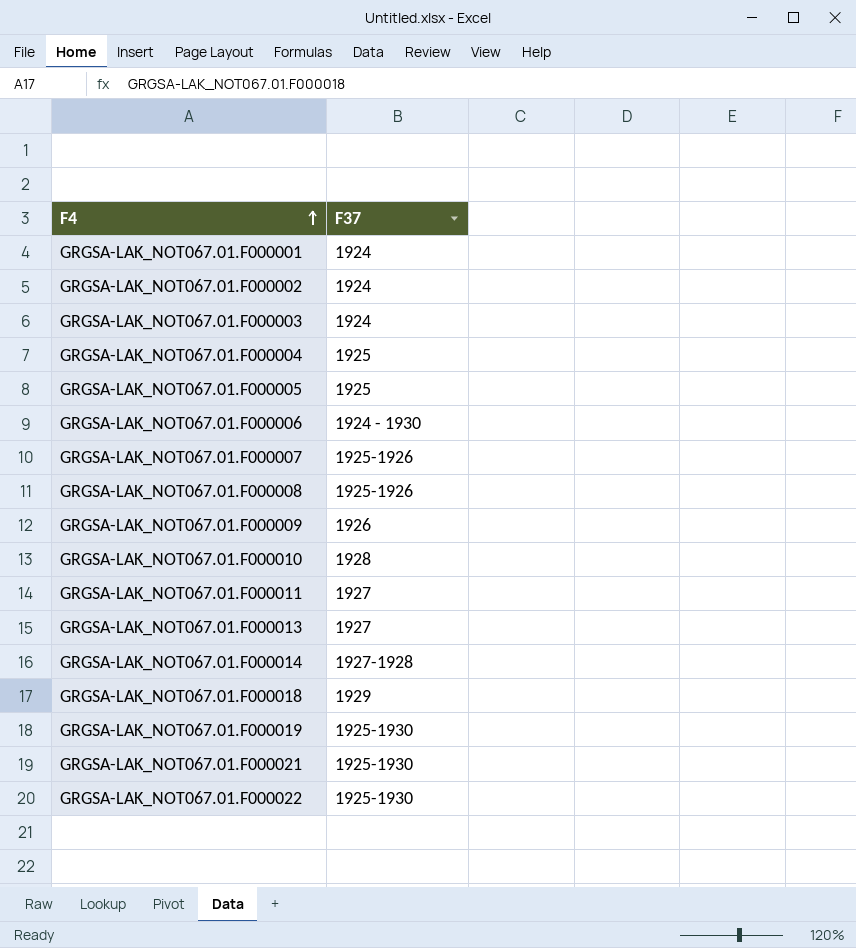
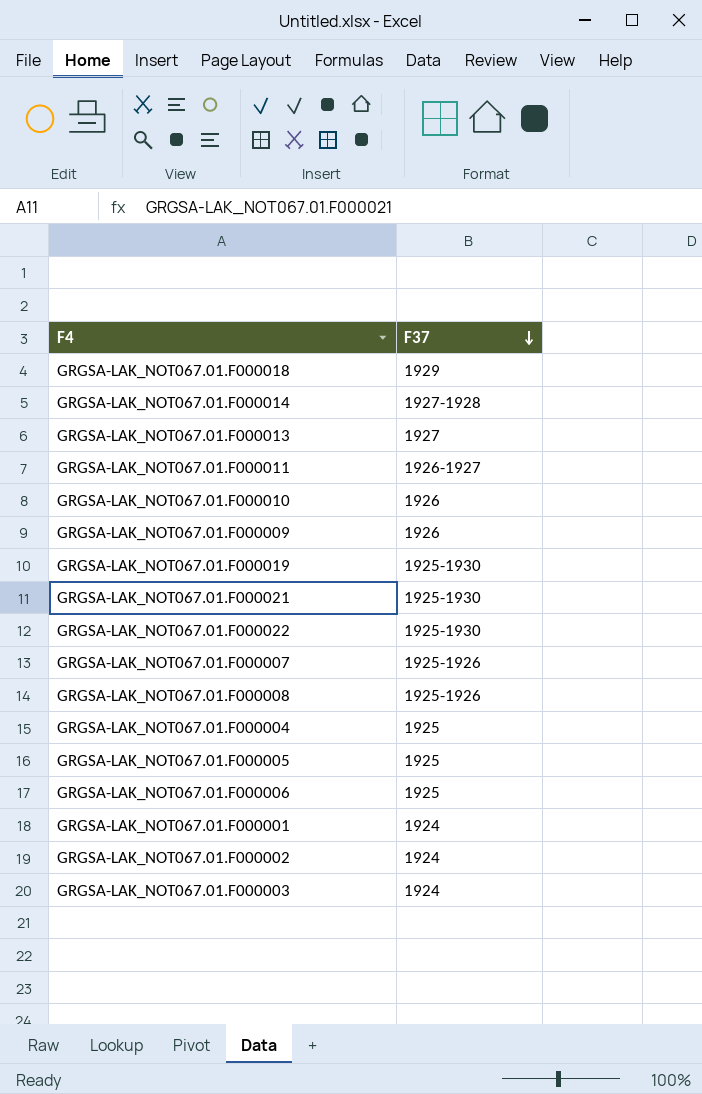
row order: F4 ascending -> F37 descending
GRGSA-LAK_NOT067.01.F000011 | F37: 1927 -> 1926-1927
GRGSA-LAK_NOT067.01.F000010 | F37: 1928 -> 1926
GRGSA-LAK_NOT067.01.F000006 | F37: 1924 - 1930 -> 1925

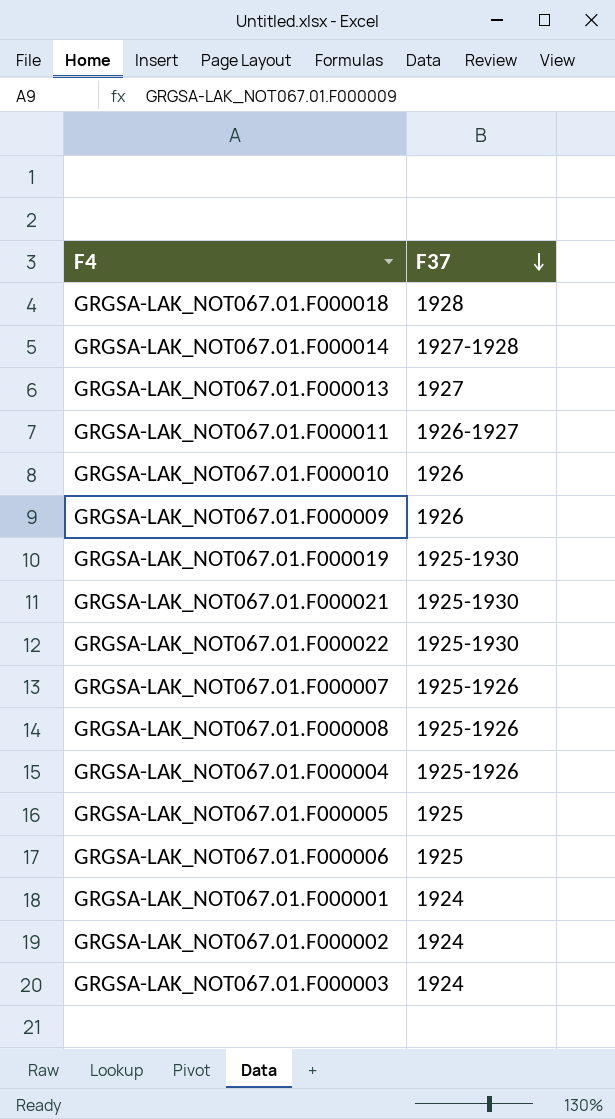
GRGSA-LAK_NOT067.01.F000018 | F37: 1929 -> 1928
GRGSA-LAK_NOT067.01.F000004 | F37: 1925 -> 1925-1926

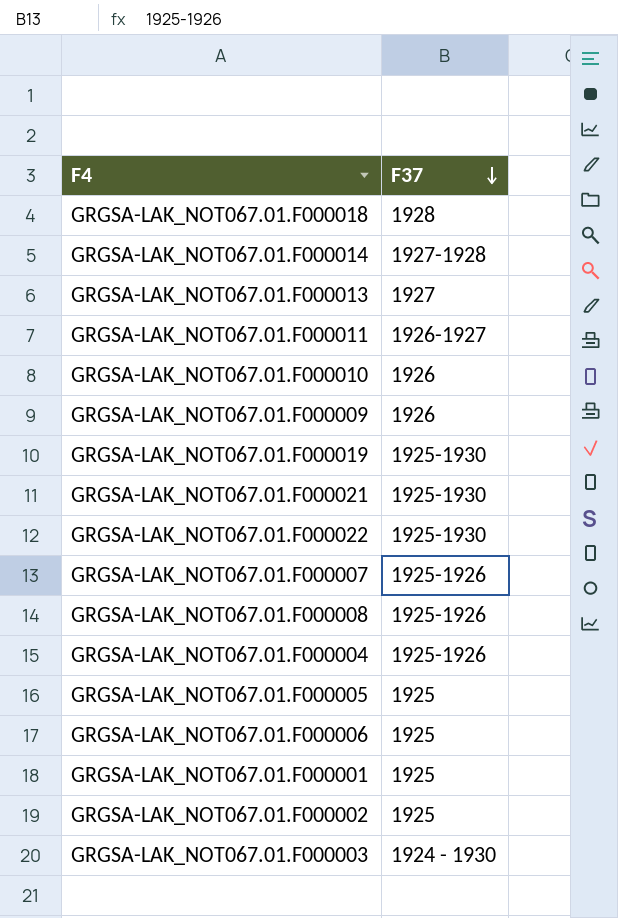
GRGSA-LAK_NOT067.01.F000001 | F37: 1924 -> 1925
GRGSA-LAK_NOT067.01.F000002 | F37: 1924 -> 1925
GRGSA-LAK_NOT067.01.F000003 | F37: 1924 -> 1924 - 1930

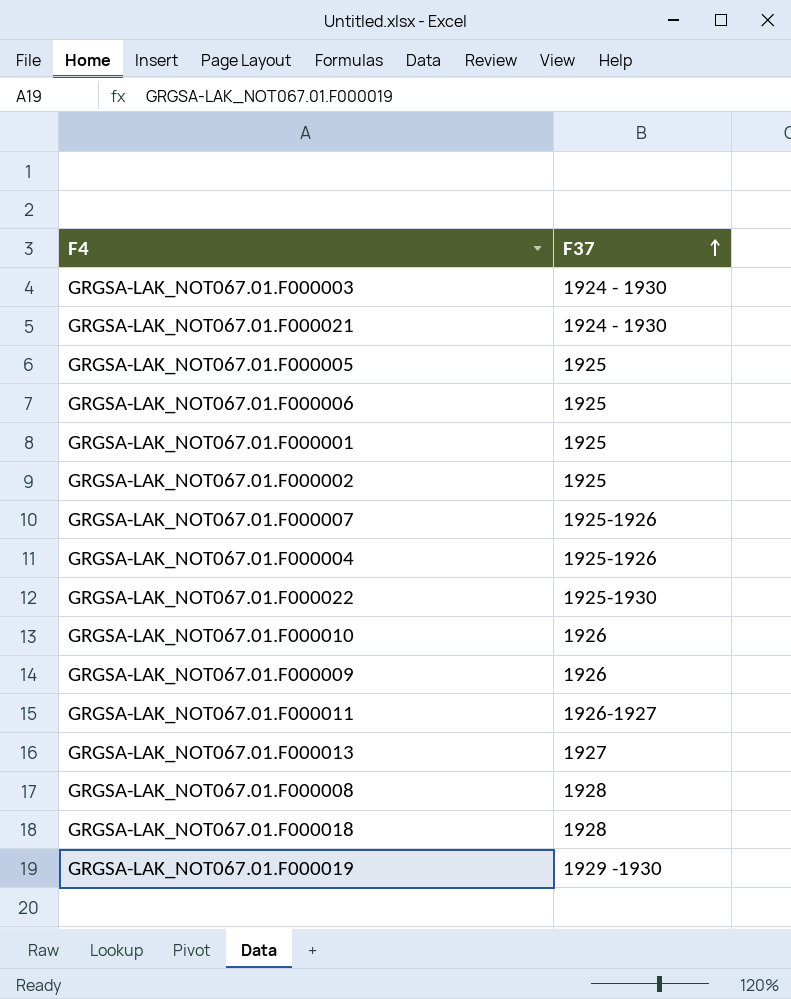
row order: F37 descending -> F37 ascending
row GRGSA-LAK_NOT067.01.F000014: 1927-1928 -> none
GRGSA-LAK_NOT067.01.F000021 | F37: 1925-1930 -> 1924 - 1930
GRGSA-LAK_NOT067.01.F000008 | F37: 1925-1926 -> 1928
GRGSA-LAK_NOT067.01.F000019 | F37: 1925-1930 -> 1929 -1930

